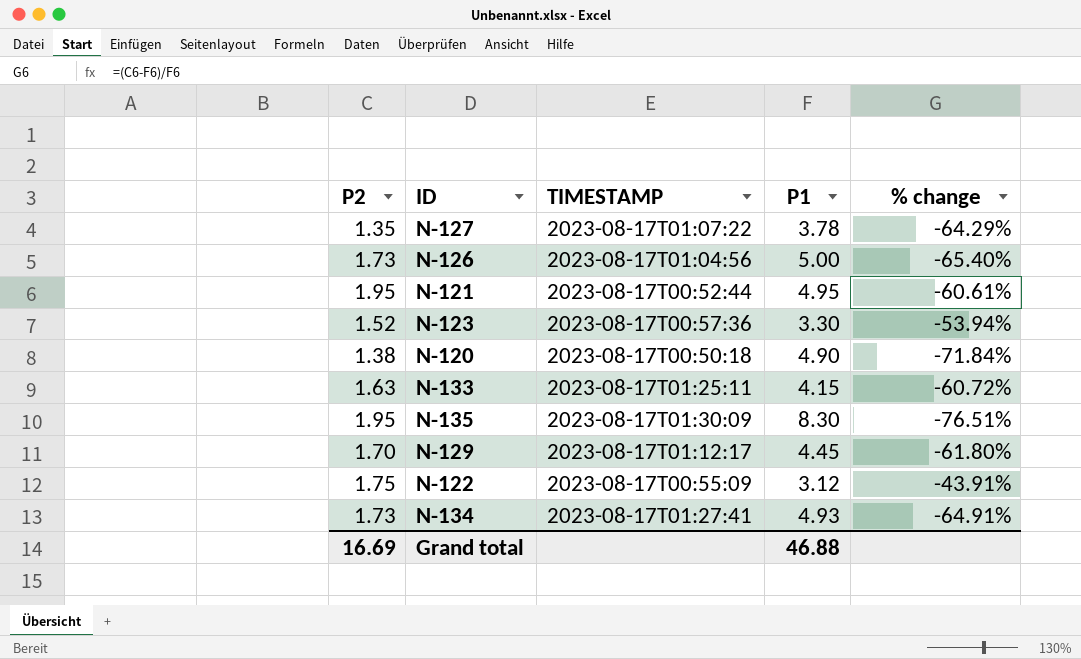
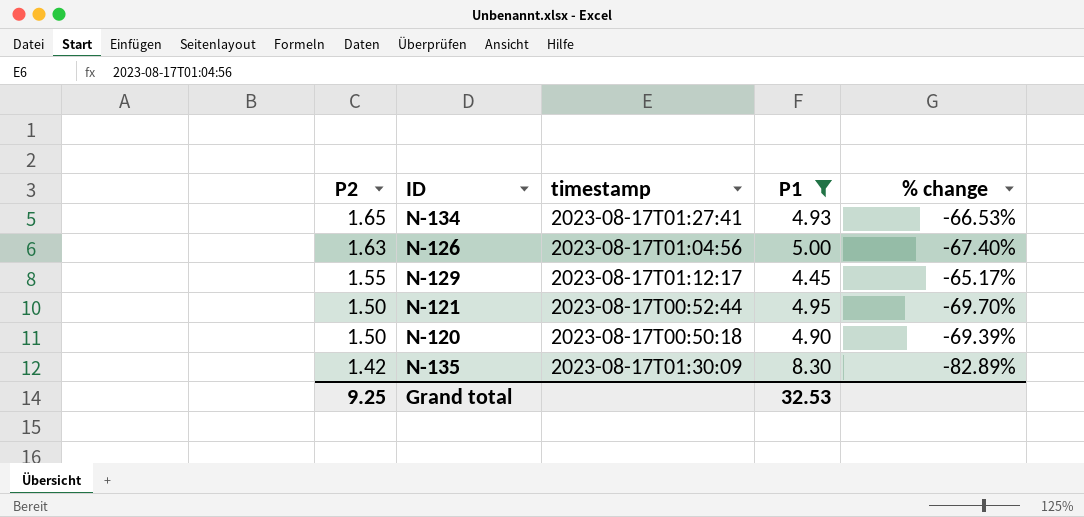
filter: none -> P1 >= 4.45
row order: none -> P2 descending
column name: TIMESTAMP -> timestamp
N-134 | P2: 1.73 -> 1.65
N-134 | % change: -64.91% -> -66.53%
N-126 | P2: 1.73 -> 1.63
N-126 | % change: -65.40% -> -67.40%
N-129 | P2: 1.70 -> 1.55
N-129 | % change: -61.80% -> -65.17%
N-121 | P2: 1.95 -> 1.50
N-121 | % change: -60.61% -> -69.70%
N-120 | P2: 1.38 -> 1.50
N-120 | % change: -71.84% -> -69.39%
N-135 | P2: 1.95 -> 1.42
N-135 | % change: -76.51% -> -82.89%
Grand total | P2: 16.69 -> 9.25
Grand total | P1: 46.88 -> 32.53

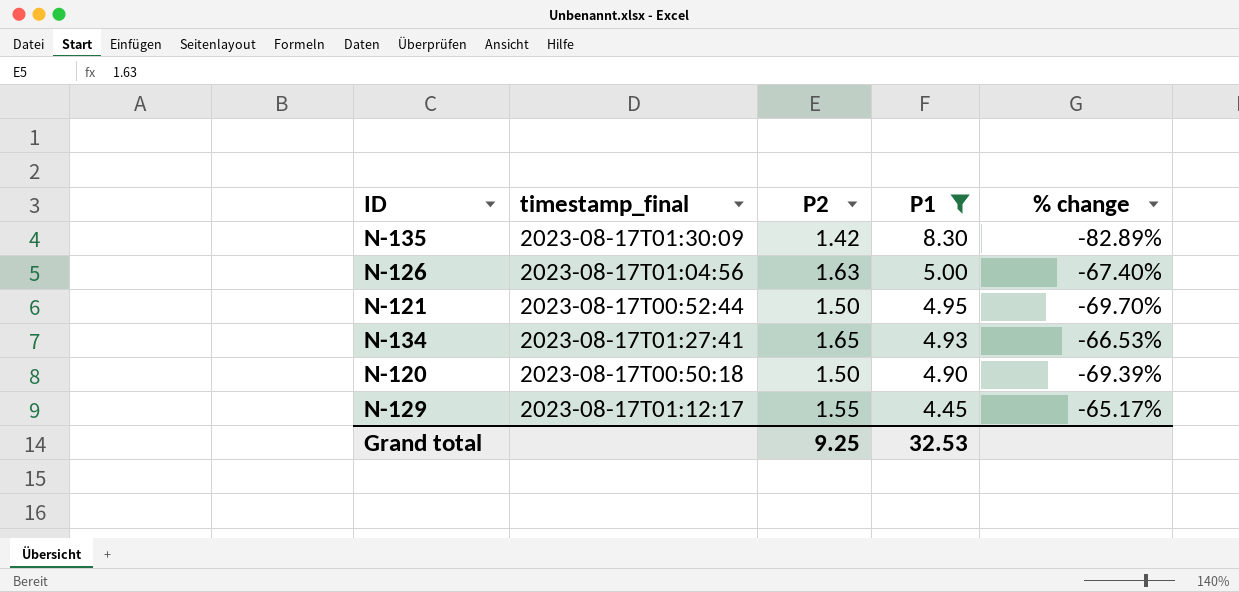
row order: P2 descending -> P1 descending
column name: timestamp -> timestamp_final
column P2 | position: 1 -> 3

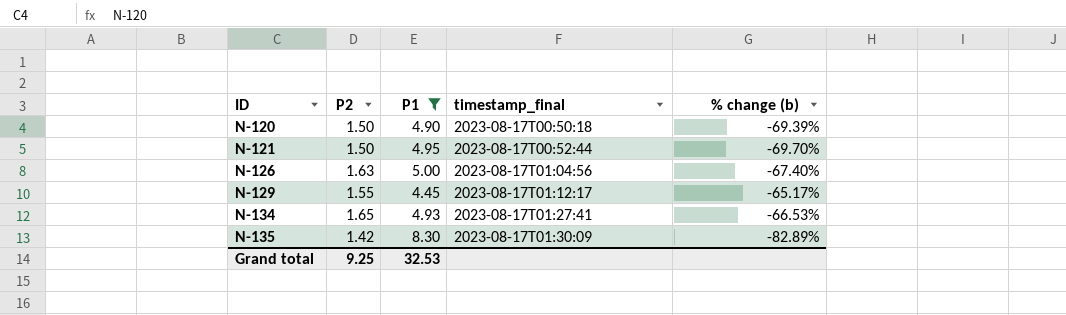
row order: P1 descending -> ID ascending
column timestamp_final | position: 2 -> 4
column name: % change -> % change (b)

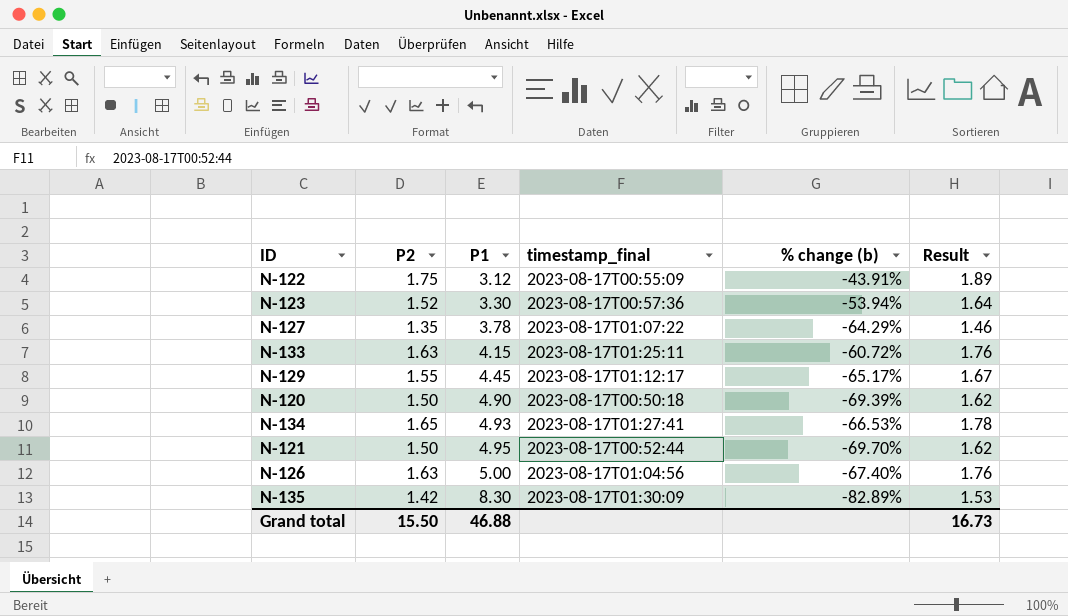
filter: P1 >= 4.45 -> none
row order: ID ascending -> P1 ascending
column Result | formula: none -> [P2] * 1.08
Grand total | P2: 9.25 -> 15.50
Grand total | P1: 32.53 -> 46.88

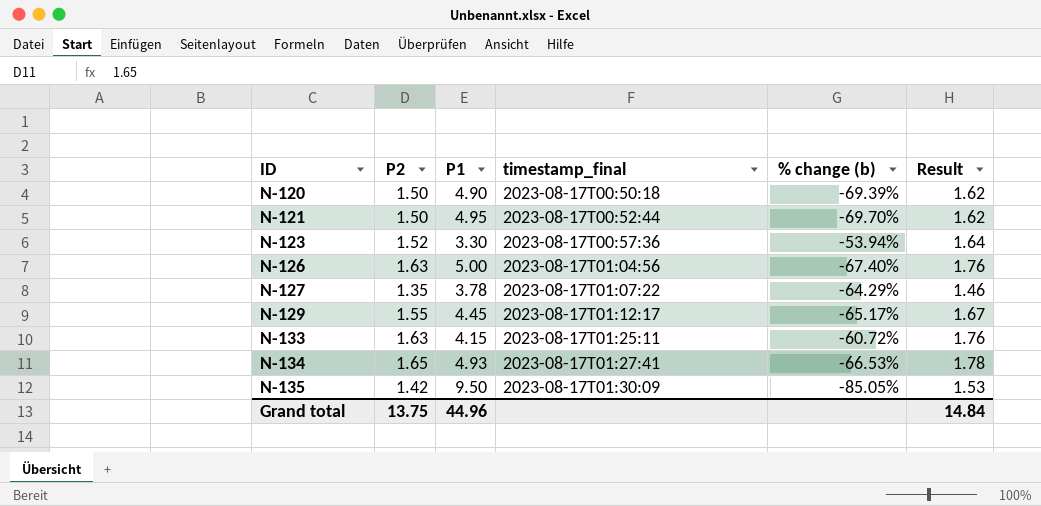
row order: P1 ascending -> ID ascending
row N-122: 1.75 | 3.12 | 2023-08-17T00:55:09 | -43.91% | 1.89 -> none
N-135 | P1: 8.30 -> 9.50
N-135 | % change (b): -82.89% -> -85.05%
Grand total | P2: 15.50 -> 13.75
Grand total | P1: 46.88 -> 44.96
Grand total | Result: 16.73 -> 14.84

